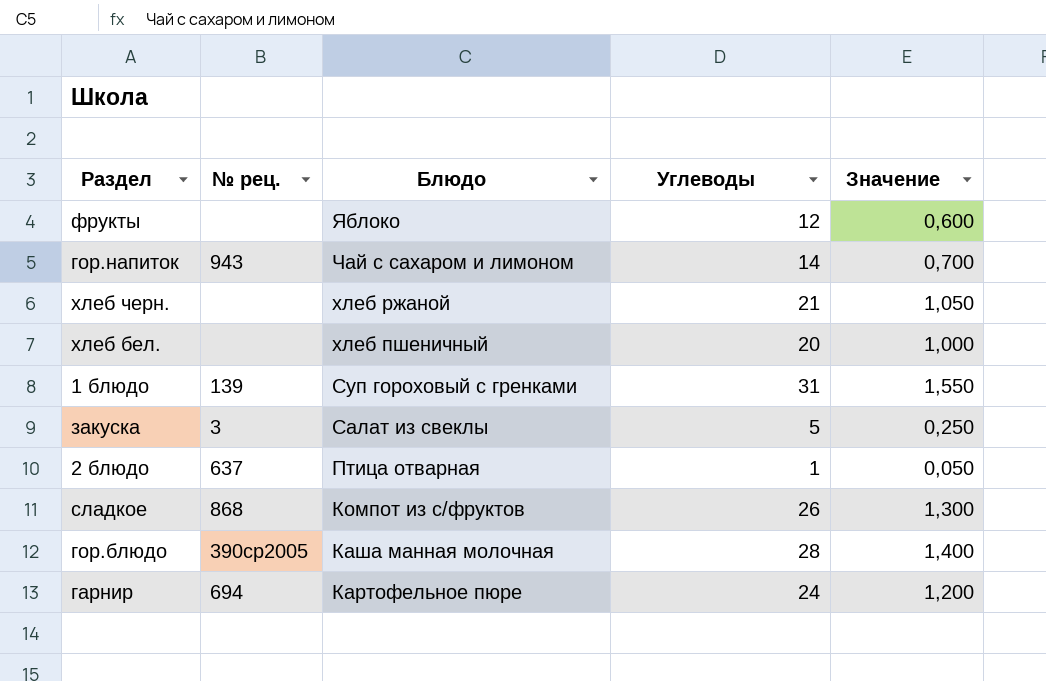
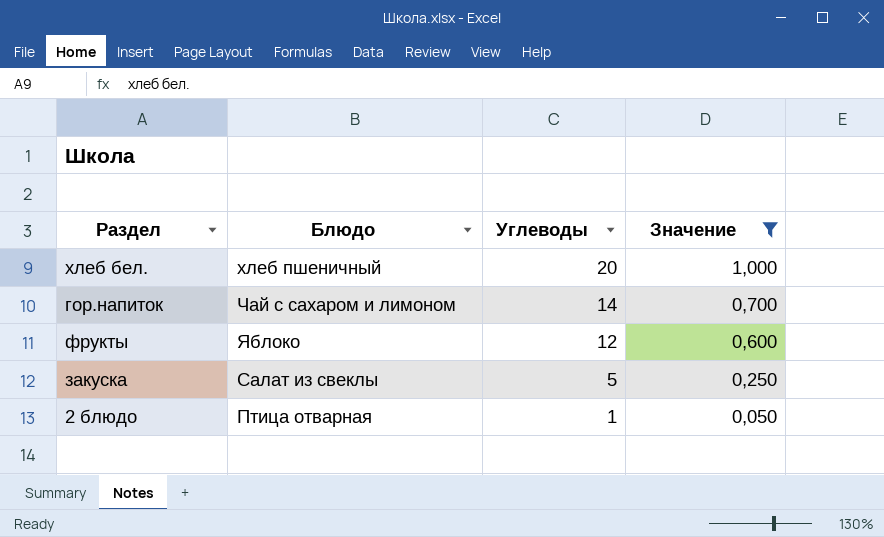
filter: none -> Значение <= 1,000
row order: Блюдо descending -> Углеводы descending
column № рец. | position: 2 -> none

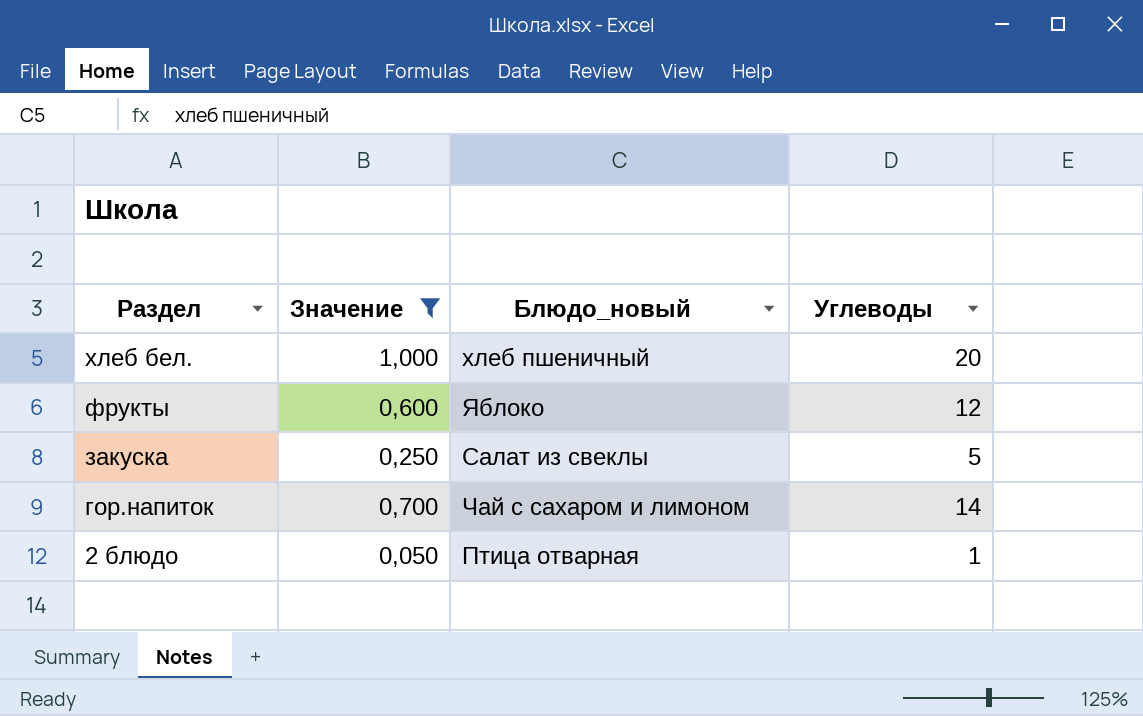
row order: Углеводы descending -> Раздел descending
column Значение | position: 4 -> 2
column name: Блюдо -> Блюдо_новый

